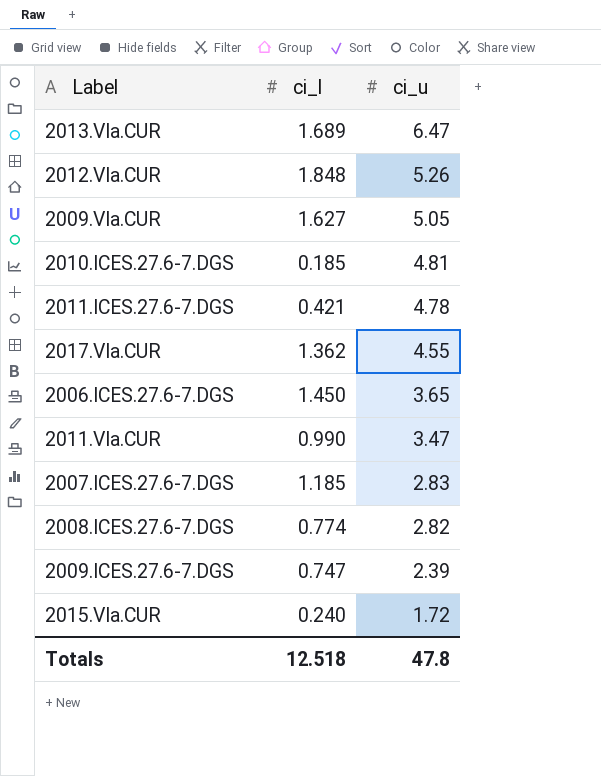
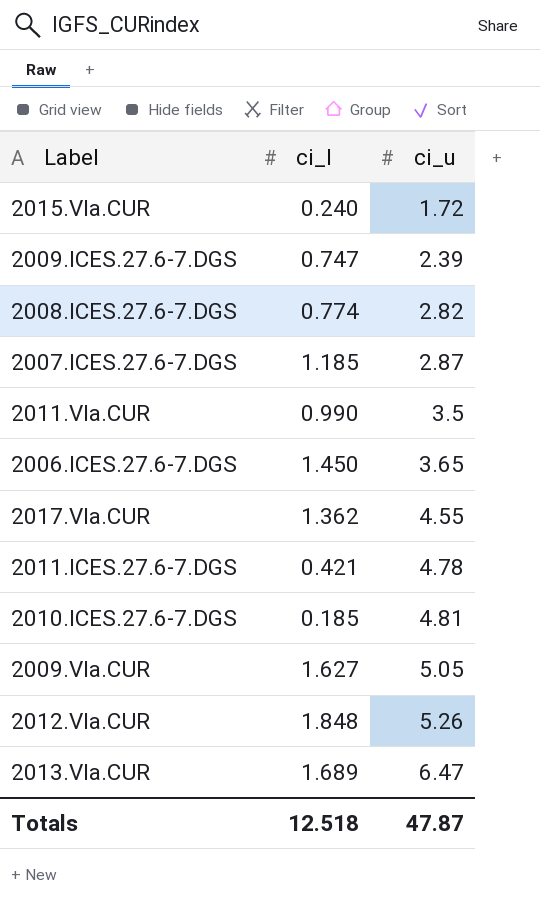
row order: ci_u descending -> ci_u ascending
2007.ICES.27.6-7.DGS | ci_u: 2.83 -> 2.87
2011.VIa.CUR | ci_u: 3.47 -> 3.5
Totals | ci_u: 47.8 -> 47.87

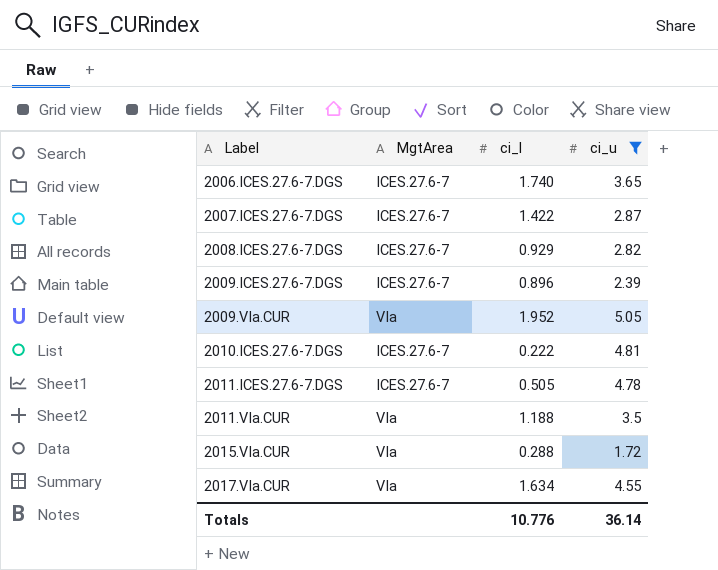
filter: none -> ci_u <= 5.05
row order: ci_u ascending -> Label ascending
column MgtArea | position: none -> 2
2006.ICES.27.6-7.DGS | ci_l: 1.450 -> 1.740
2007.ICES.27.6-7.DGS | ci_l: 1.185 -> 1.422
2008.ICES.27.6-7.DGS | ci_l: 0.774 -> 0.929
2009.ICES.27.6-7.DGS | ci_l: 0.747 -> 0.896
2009.VIa.CUR | ci_l: 1.627 -> 1.952
2010.ICES.27.6-7.DGS | ci_l: 0.185 -> 0.222
2011.ICES.27.6-7.DGS | ci_l: 0.421 -> 0.505
2011.VIa.CUR | ci_l: 0.990 -> 1.188
2015.VIa.CUR | ci_l: 0.240 -> 0.288
2017.VIa.CUR | ci_l: 1.362 -> 1.634
Totals | ci_l: 12.518 -> 10.776
Totals | ci_u: 47.87 -> 36.14

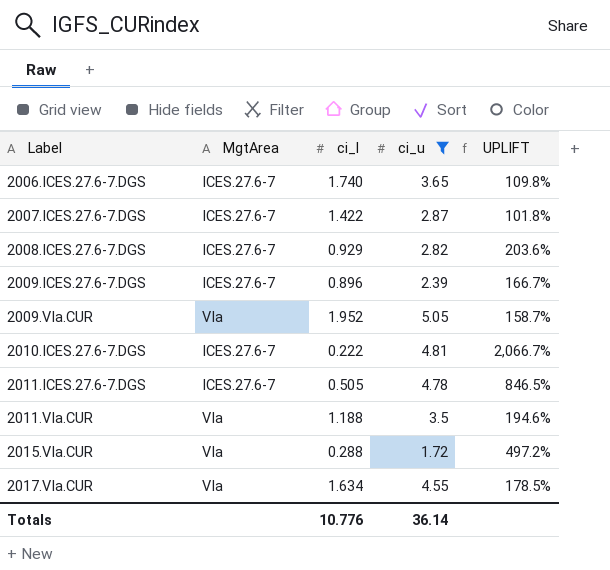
column UPLIFT | formula: none -> ([ci_u] - [ci_l]) / [ci_l]

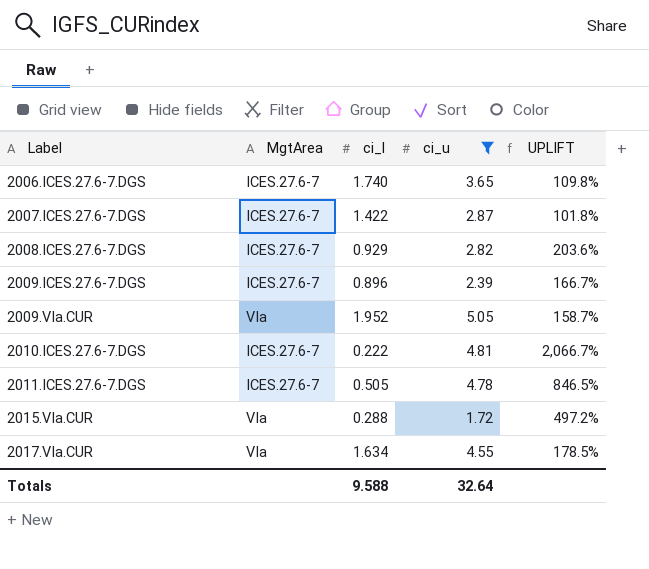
row 2011.VIa.CUR: VIa | 1.188 | 3.5 | 194.6% -> none
Totals | ci_l: 10.776 -> 9.588
Totals | ci_u: 36.14 -> 32.64

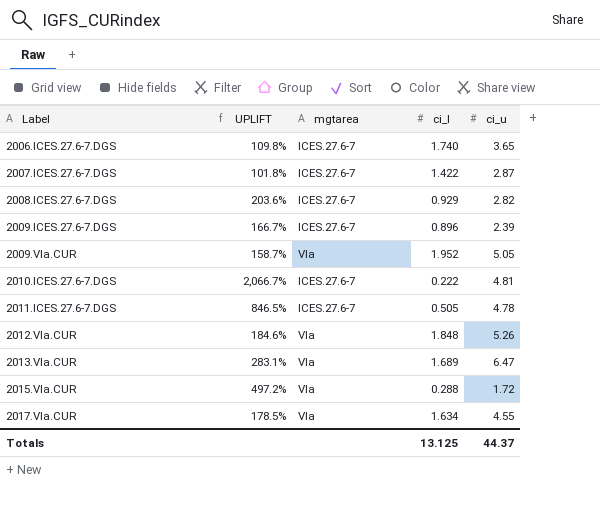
filter: ci_u <= 5.05 -> none
column UPLIFT | position: 5 -> 2
column name: MgtArea -> mgtarea
Totals | ci_l: 9.588 -> 13.125
Totals | ci_u: 32.64 -> 44.37

